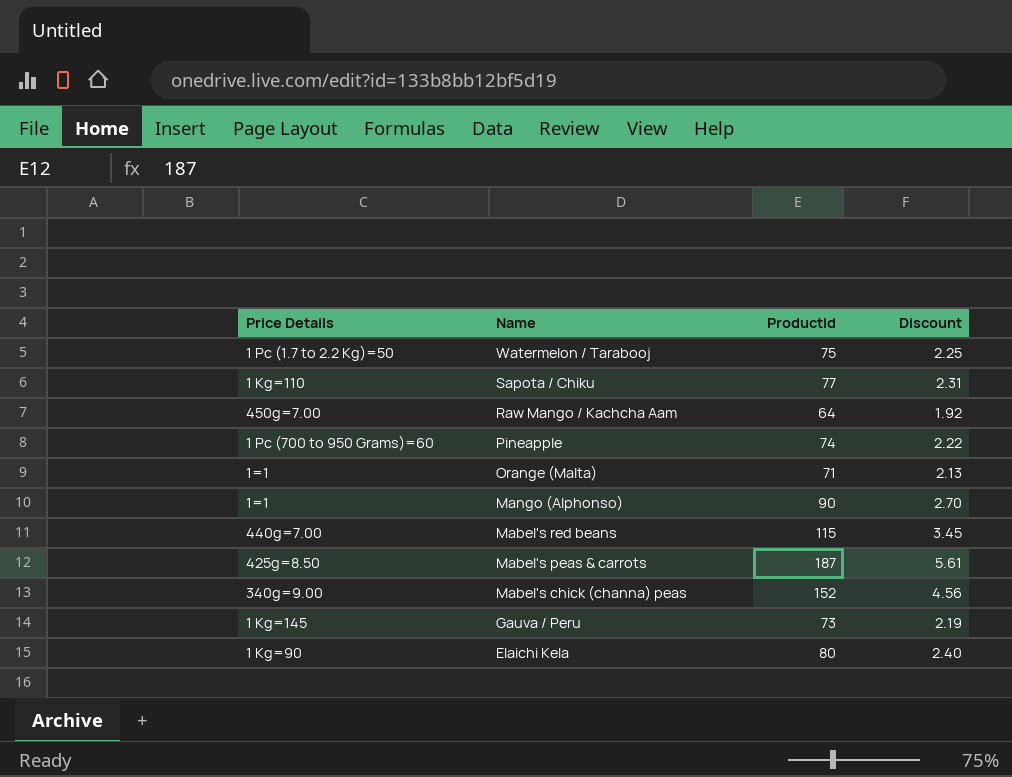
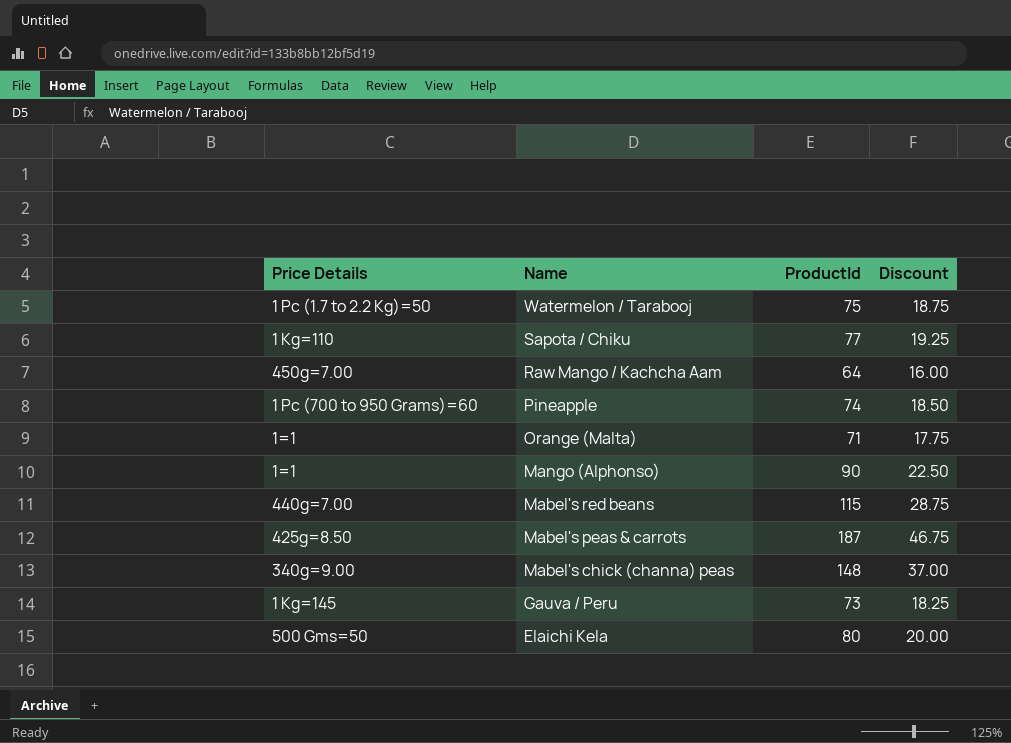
column Discount | formula: [ProductId] * 0.03 -> [ProductId] * 0.25
Mabel's chick (channa) peas | ProductId: 152 -> 148
Elaichi Kela | Price Details: 1 Kg=90 -> 500 Gms=50

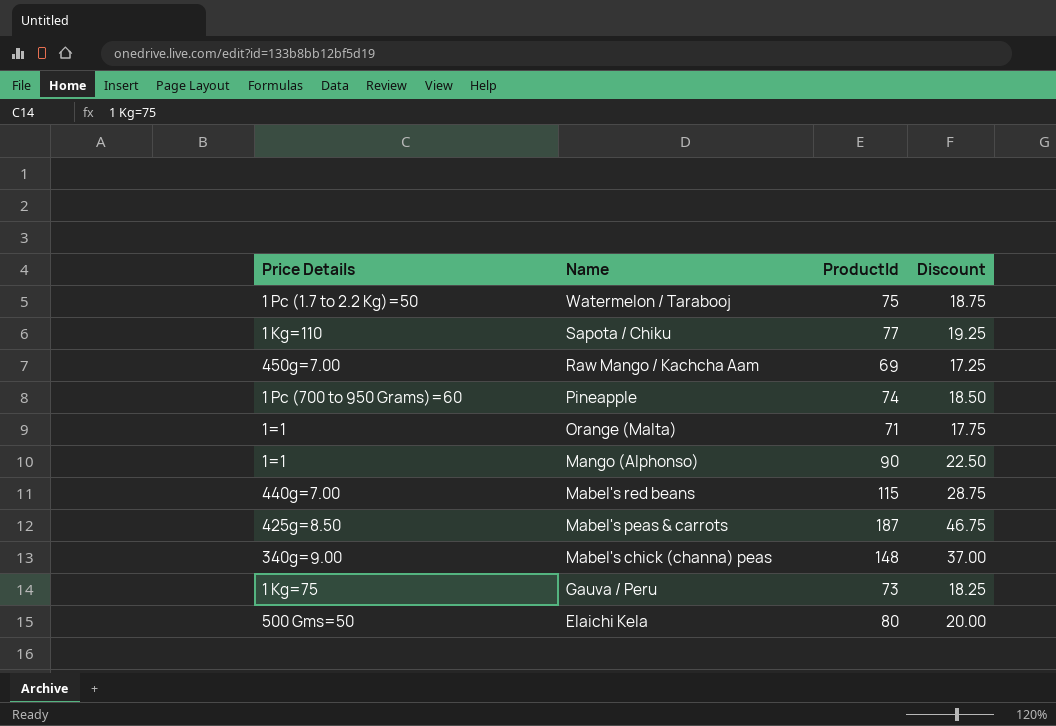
Raw Mango / Kachcha Aam | ProductId: 64 -> 69
Raw Mango / Kachcha Aam | Discount: 16.00 -> 17.25
Gauva / Peru | Price Details: 1 Kg=145 -> 1 Kg=75

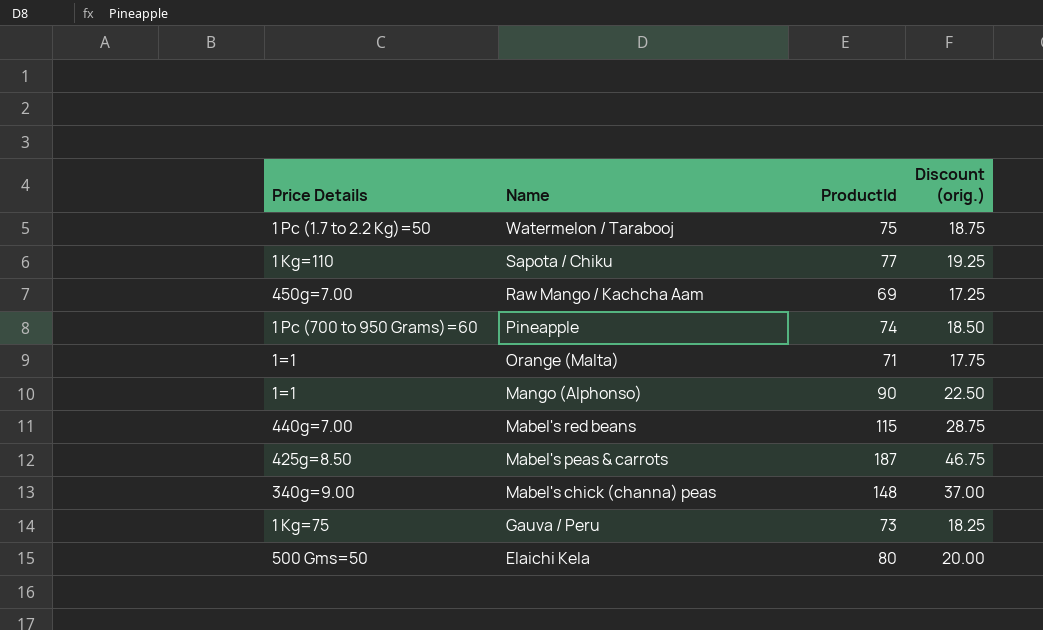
column name: Discount -> Discount (orig.)

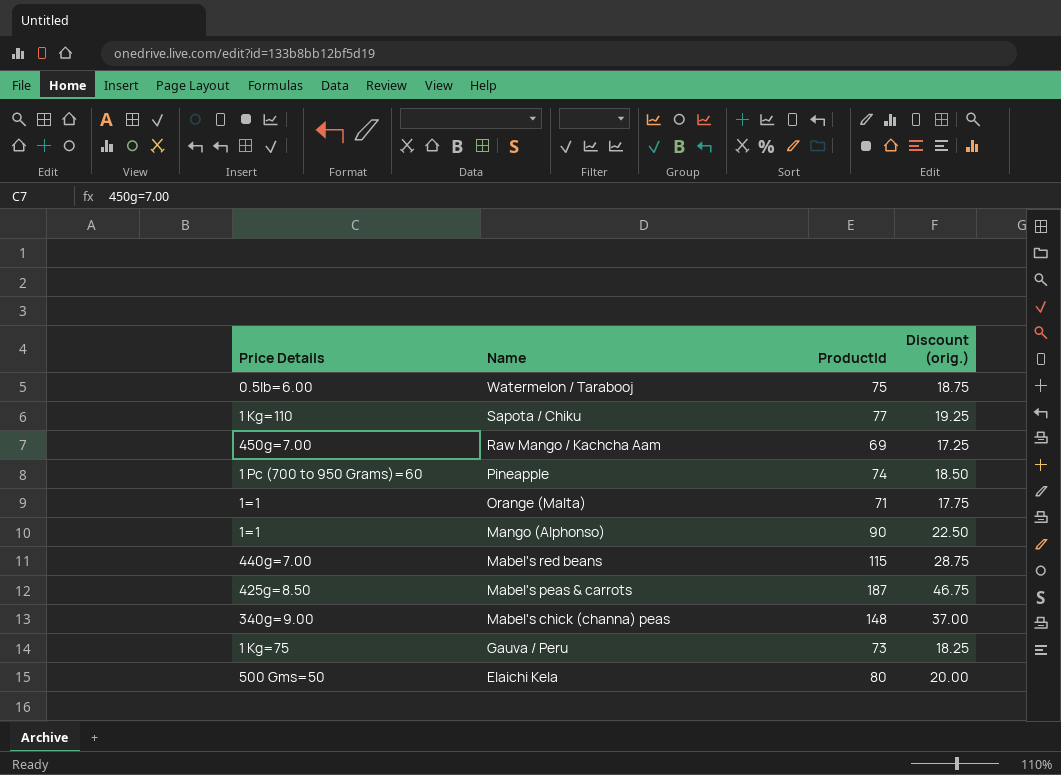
Watermelon / Tarabooj | Price Details: 1 Pc (1.7 to 2.2 Kg)=50 -> 0.5lb=6.00

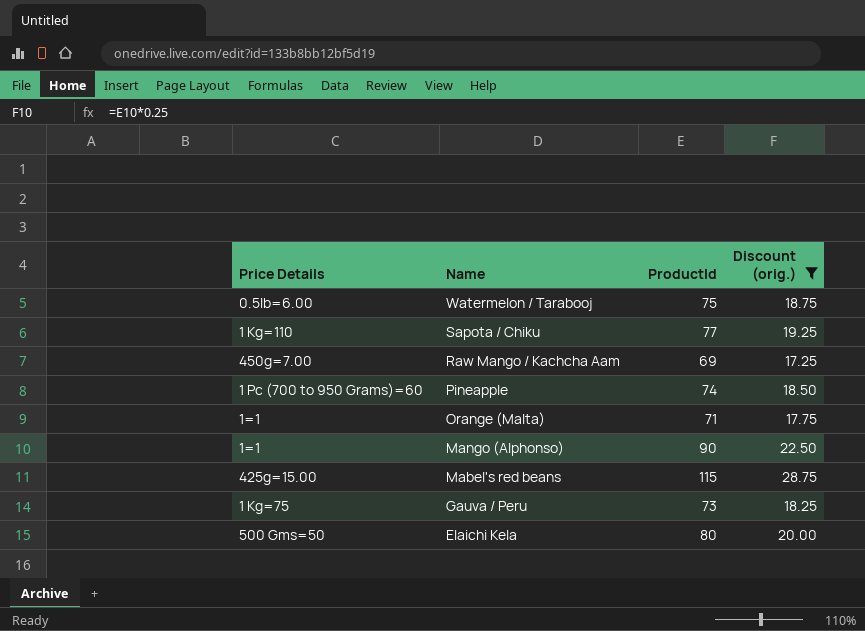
filter: none -> Discount (orig.) <= 28.75
Mabel's red beans | Price Details: 440g=7.00 -> 425g=15.00

